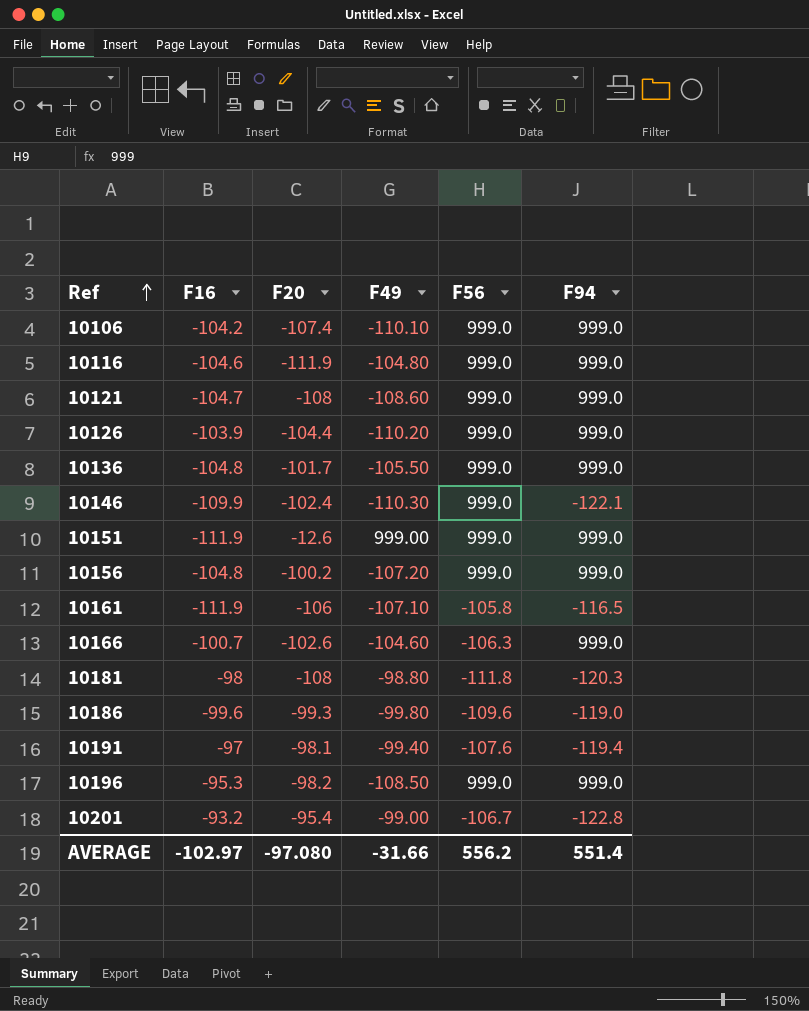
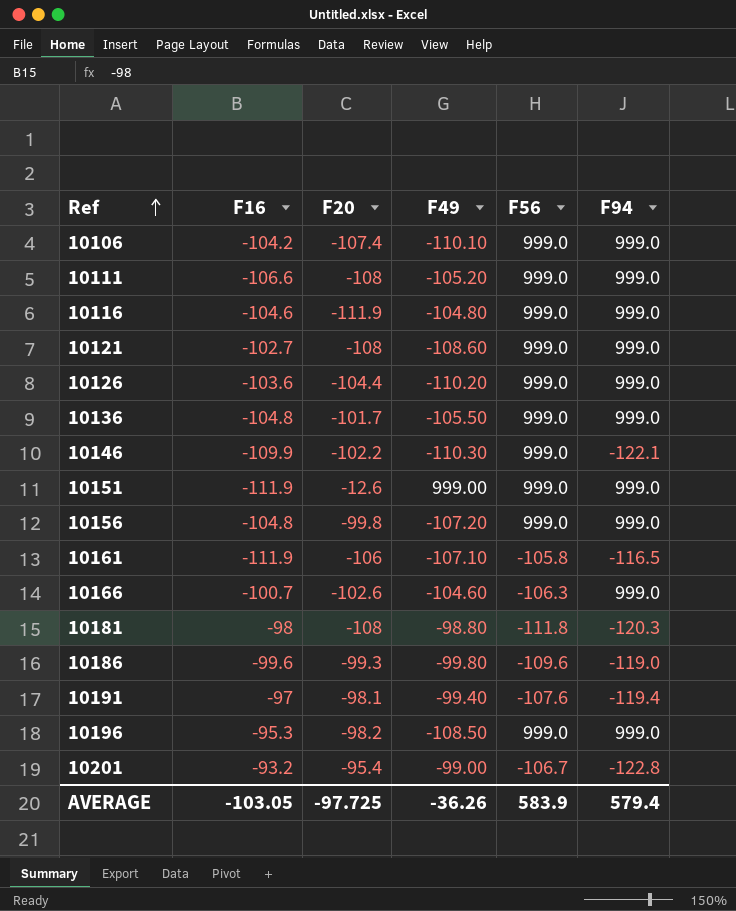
row 10111: none -> -106.6 | -108 | -105.20 | 999.0 | 999.0
10121 | F16: -104.7 -> -102.7
10126 | F16: -103.9 -> -103.6
10146 | F20: -102.4 -> -102.2
10156 | F20: -100.2 -> -99.8
AVERAGE | F16: -102.97 -> -103.05
AVERAGE | F20: -97.080 -> -97.725
AVERAGE | F49: -31.66 -> -36.26
AVERAGE | F56: 556.2 -> 583.9
AVERAGE | F94: 551.4 -> 579.4

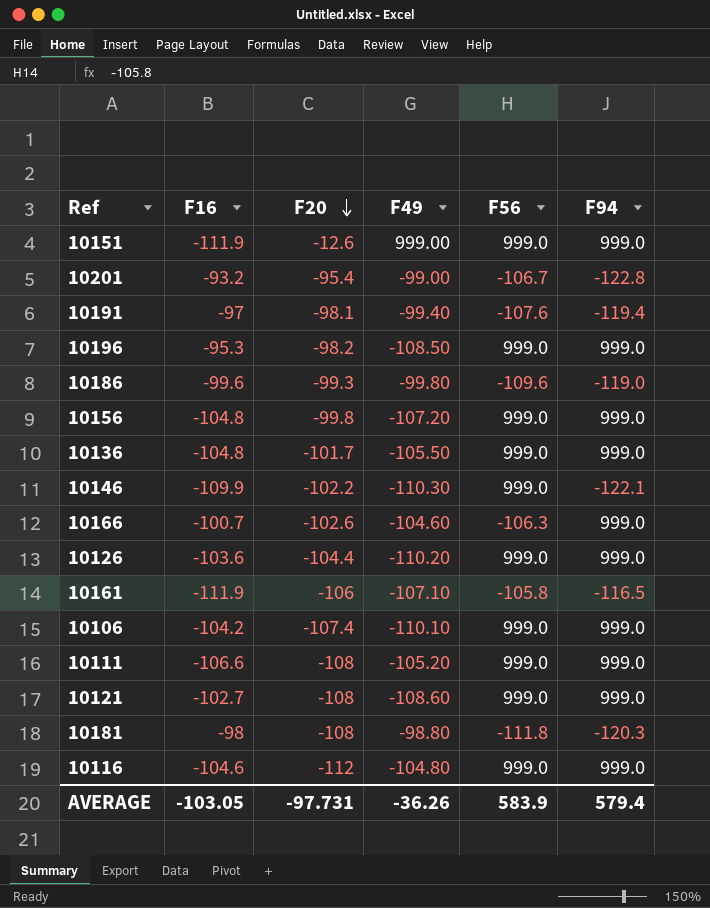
row order: Ref ascending -> F20 descending
10116 | F20: -111.9 -> -112
AVERAGE | F20: -97.725 -> -97.731

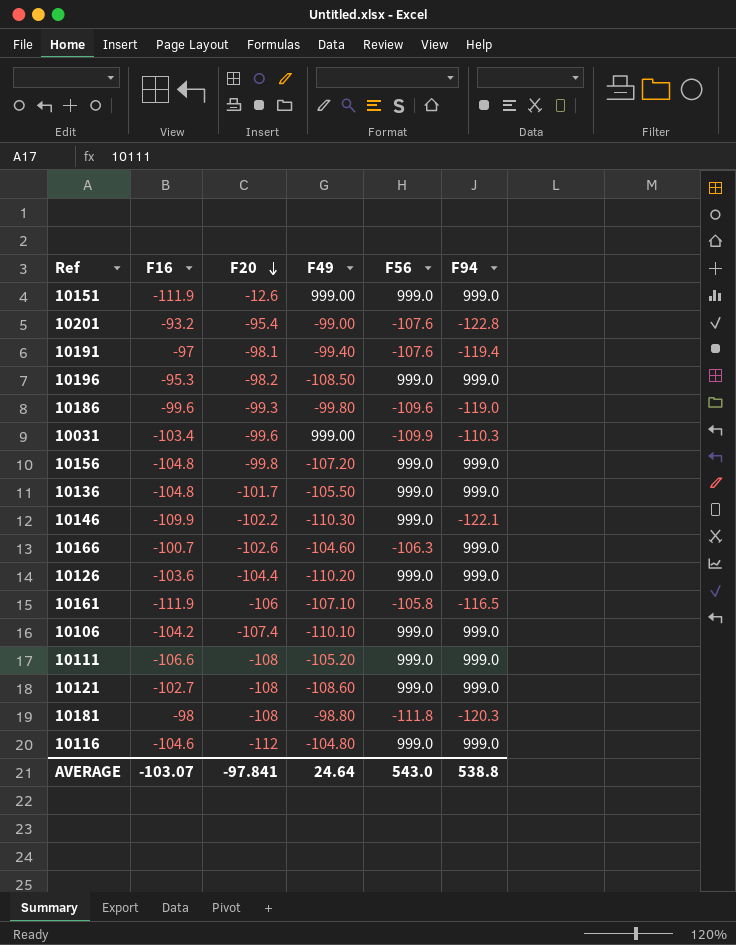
10201 | F56: -106.7 -> -107.6
row 10031: none -> -103.4 | -99.6 | 999.00 | -109.9 | -110.3
AVERAGE | F16: -103.05 -> -103.07
AVERAGE | F20: -97.731 -> -97.841
AVERAGE | F49: -36.26 -> 24.64
AVERAGE | F56: 583.9 -> 543.0
AVERAGE | F94: 579.4 -> 538.8

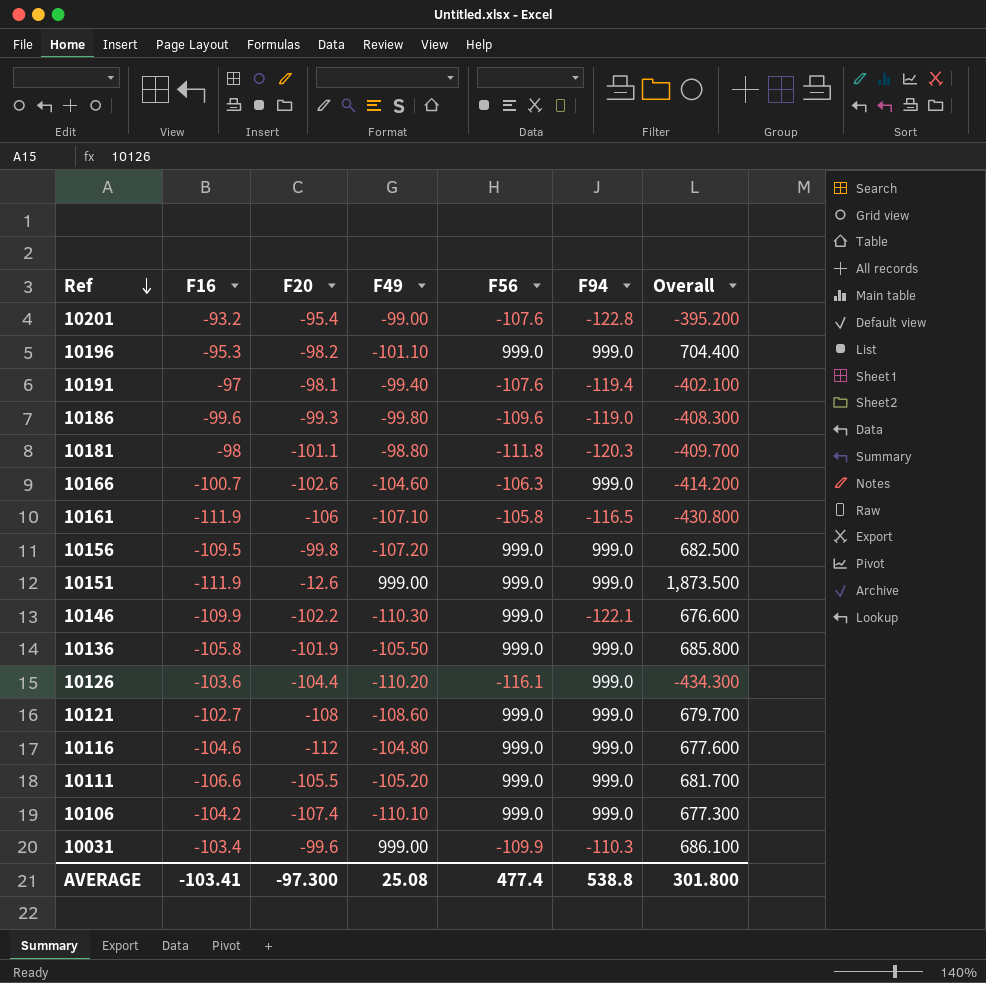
row order: F20 descending -> Ref descending
column Overall | formula: none -> [F16] + [F20] + [F49] + [F56]
10196 | F49: -108.50 -> -101.10
10181 | F20: -108 -> -101.1
10156 | F16: -104.8 -> -109.5
10136 | F16: -104.8 -> -105.8
10136 | F20: -101.7 -> -101.9
10126 | F56: 999.0 -> -116.1
10111 | F20: -108 -> -105.5
AVERAGE | F16: -103.07 -> -103.41
AVERAGE | F20: -97.841 -> -97.300
AVERAGE | F49: 24.64 -> 25.08
AVERAGE | F56: 543.0 -> 477.4

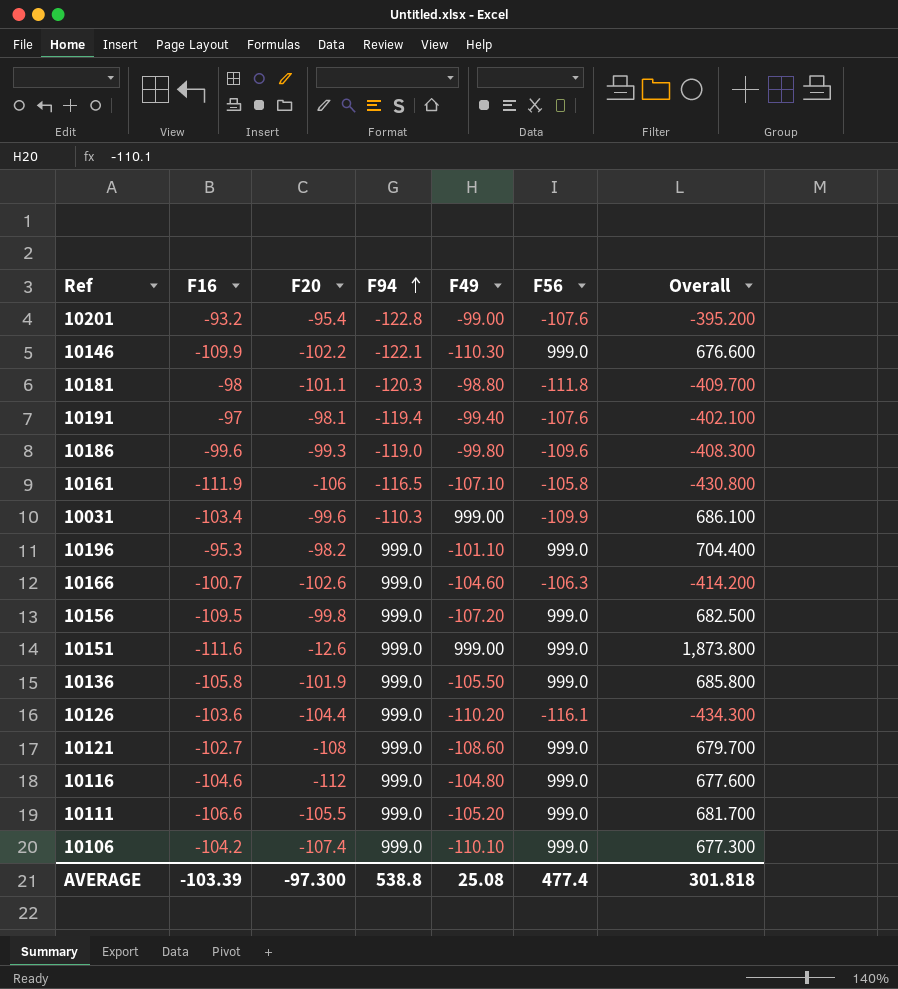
row order: Ref descending -> F94 ascending
column F94 | position: 6 -> 4
10151 | F16: -111.9 -> -111.6
10151 | Overall: 1,873.500 -> 1,873.800
AVERAGE | F16: -103.41 -> -103.39
AVERAGE | Overall: 301.800 -> 301.818

